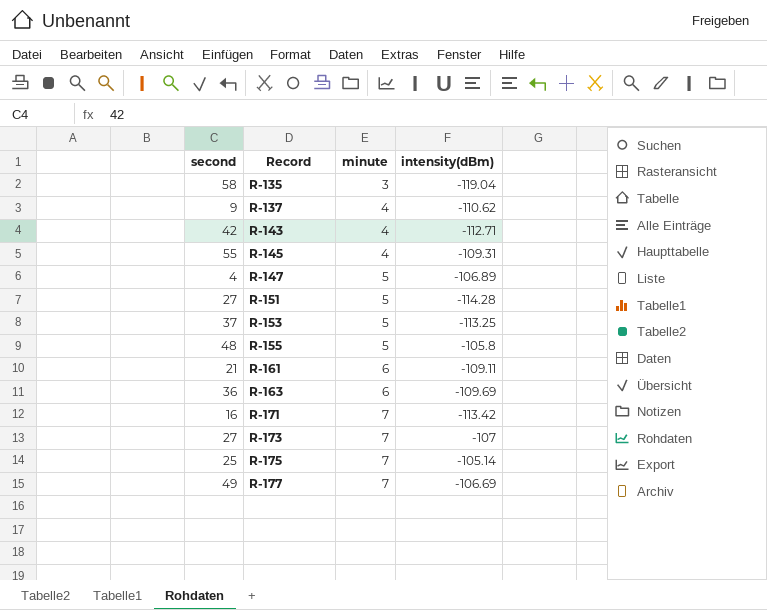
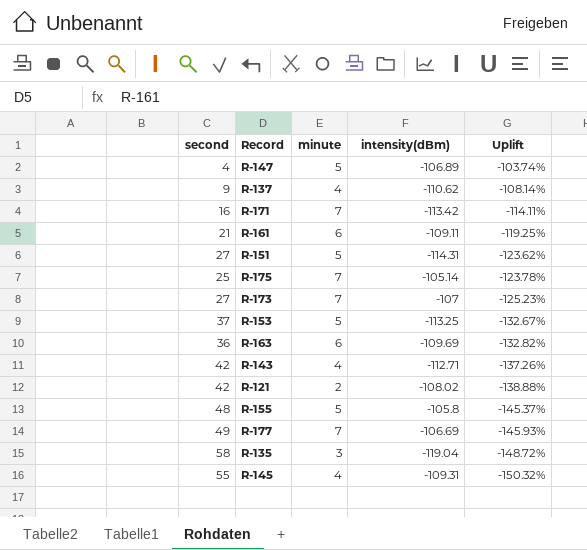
row order: Record ascending -> Uplift descending
column Uplift | formula: none -> ([second] - [intensity(dBm)]) / [intensity(dBm)]
R-151 | intensity(dBm): -114.28 -> -114.31
row R-121: none -> 42 | 2 | -108.02 | -138.88%

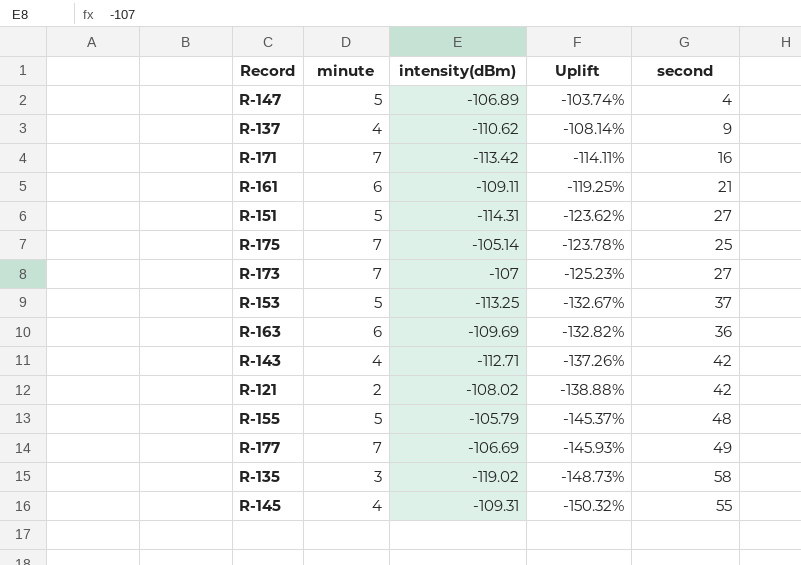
column second | position: 1 -> 5
R-155 | intensity(dBm): -105.8 -> -105.79
R-135 | intensity(dBm): -119.04 -> -119.02
R-135 | Uplift: -148.72% -> -148.73%

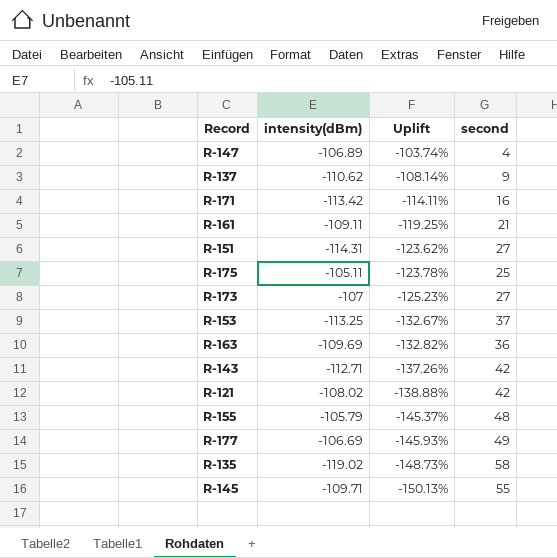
column minute | position: 2 -> none
R-175 | intensity(dBm): -105.14 -> -105.11
R-145 | intensity(dBm): -109.31 -> -109.71
R-145 | Uplift: -150.32% -> -150.13%

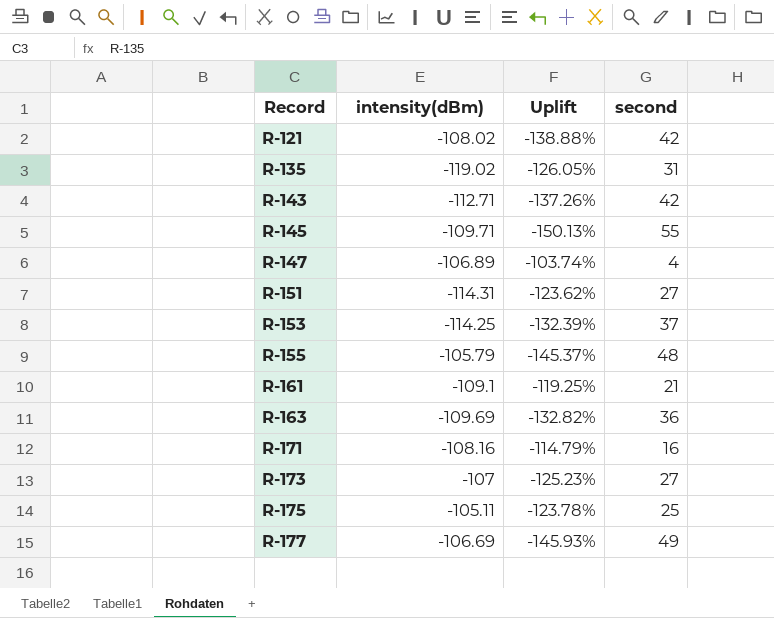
row order: Uplift descending -> Record ascending
row R-137: -110.62 | -108.14% | 9 -> none
R-135 | Uplift: -148.73% -> -126.05%
R-135 | second: 58 -> 31
R-153 | intensity(dBm): -113.25 -> -114.25
R-153 | Uplift: -132.67% -> -132.39%
R-161 | intensity(dBm): -109.11 -> -109.1
R-171 | intensity(dBm): -113.42 -> -108.16
R-171 | Uplift: -114.11% -> -114.79%

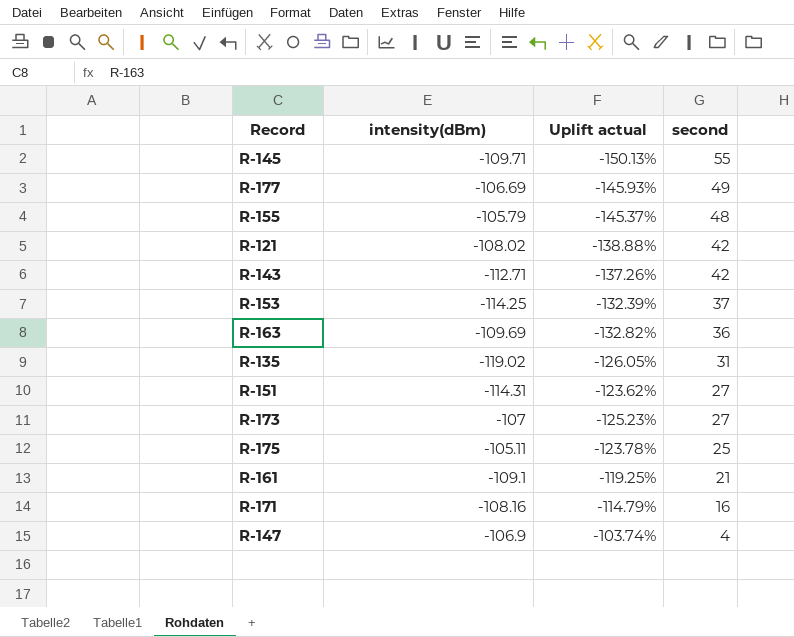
row order: Record ascending -> second descending
column name: Uplift -> Uplift actual
R-147 | intensity(dBm): -106.89 -> -106.9

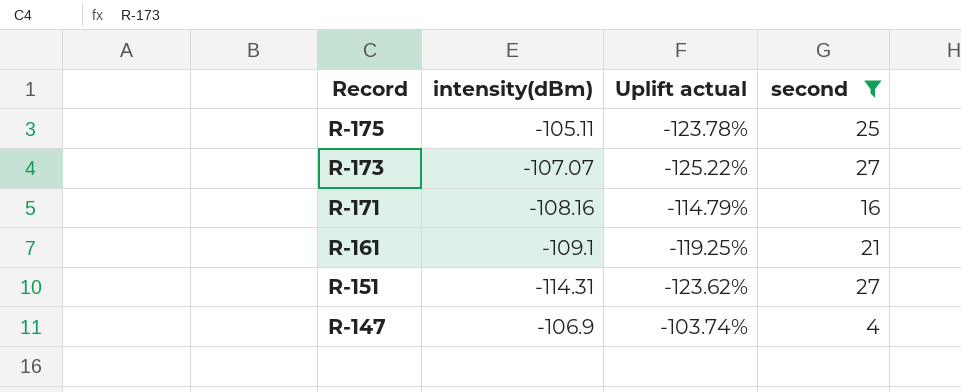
filter: none -> second <= 27
row order: second descending -> Record descending
R-173 | intensity(dBm): -107 -> -107.07
R-173 | Uplift actual: -125.23% -> -125.22%

